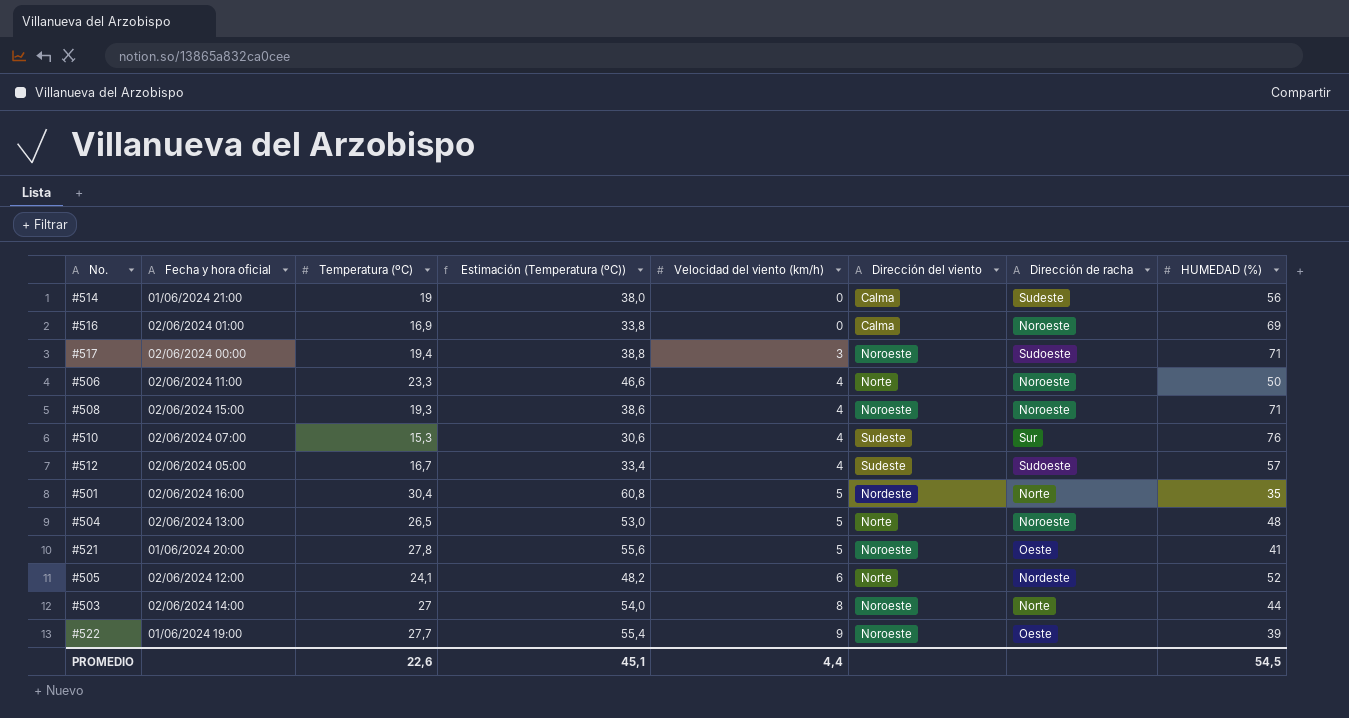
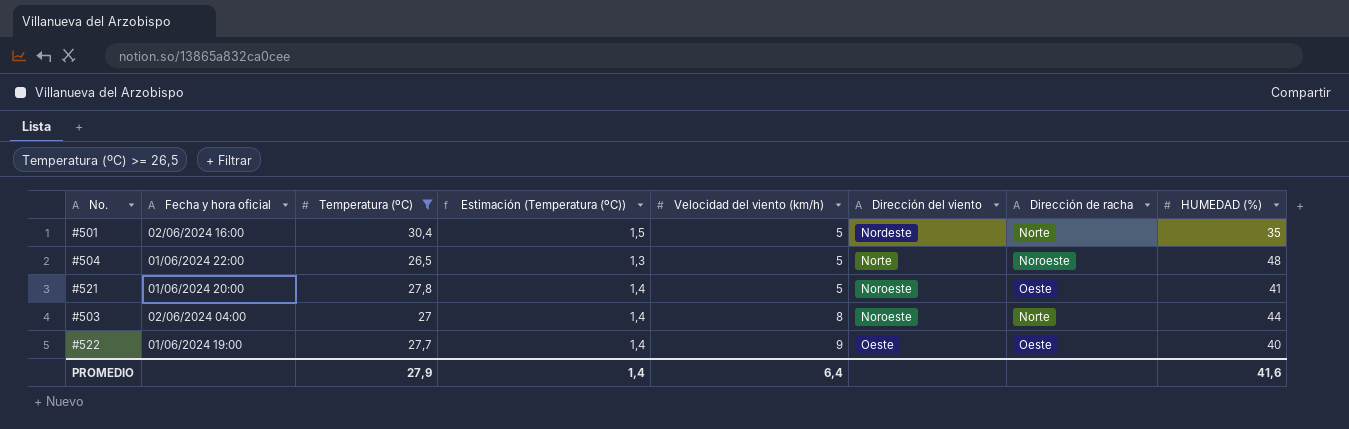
filter: none -> Temperatura (ºC) >= 26,5
column Estimación (Temperatura (ºC)) | formula: [Temperatura (ºC)] * 2 -> [Temperatura (ºC)] * 0,05
#504 | Fecha y hora oficial: 02/06/2024 13:00 -> 01/06/2024 22:00
#503 | Fecha y hora oficial: 02/06/2024 14:00 -> 02/06/2024 04:00
#522 | Dirección del viento: Noroeste -> Oeste
#522 | HUMEDAD (%): 39 -> 40
PROMEDIO | Temperatura (ºC): 22,6 -> 27,9
PROMEDIO | Estimación (Temperatura (ºC)): 45,1 -> 1,4
PROMEDIO | Velocidad del viento (km/h): 4,4 -> 6,4
PROMEDIO | HUMEDAD (%): 54,5 -> 41,6

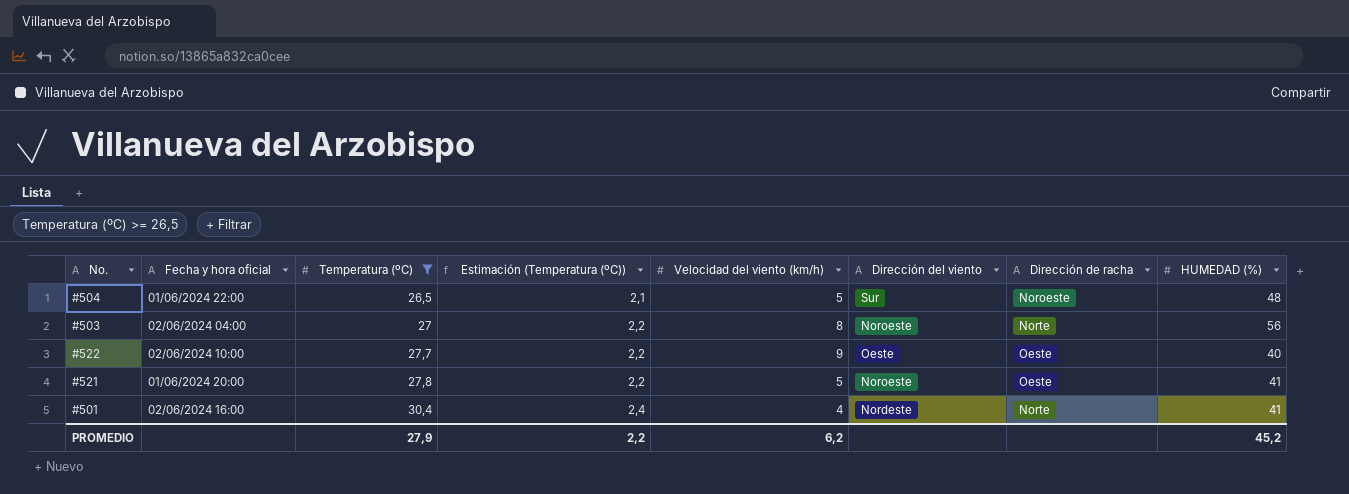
row order: Velocidad del viento (km/h) ascending -> Temperatura (ºC) ascending
column Estimación (Temperatura (ºC)) | formula: [Temperatura (ºC)] * 0,05 -> [Temperatura (ºC)] * 0,08
#504 | Dirección del viento: Norte -> Sur
#503 | HUMEDAD (%): 44 -> 56
#522 | Fecha y hora oficial: 01/06/2024 19:00 -> 02/06/2024 10:00
#501 | Velocidad del viento (km/h): 5 -> 4
#501 | HUMEDAD (%): 35 -> 41
PROMEDIO | Estimación (Temperatura (ºC)): 1,4 -> 2,2
PROMEDIO | Velocidad del viento (km/h): 6,4 -> 6,2
PROMEDIO | HUMEDAD (%): 41,6 -> 45,2

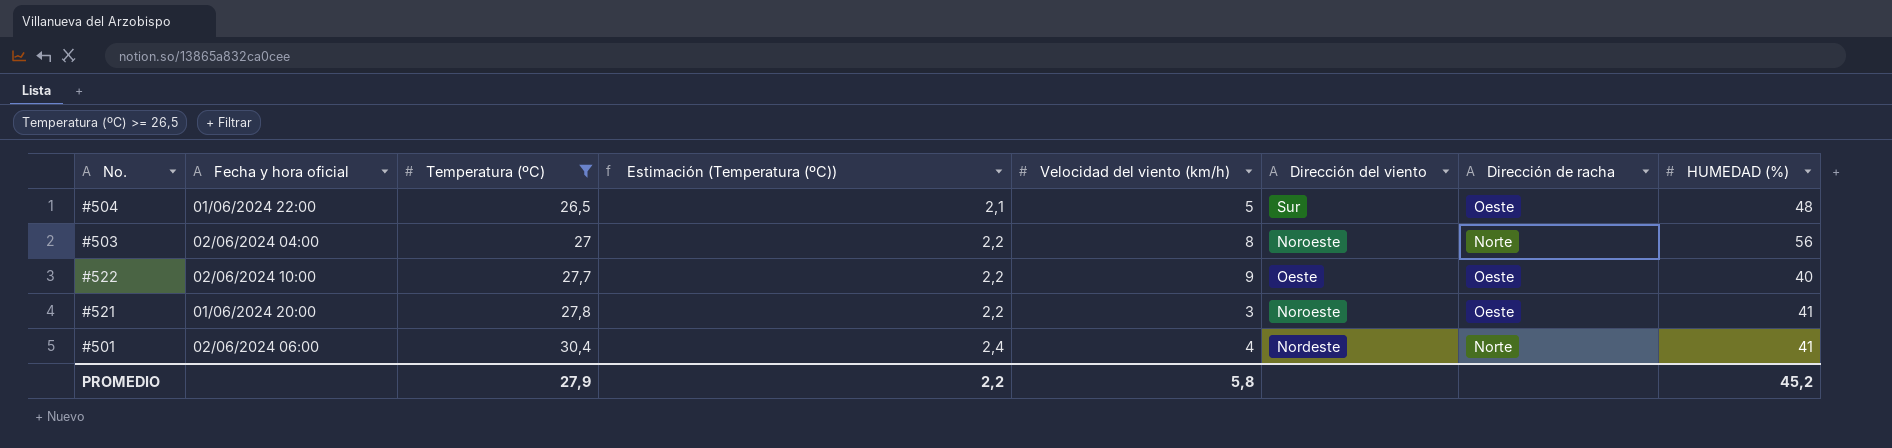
#504 | Dirección de racha: Noroeste -> Oeste
#521 | Velocidad del viento (km/h): 5 -> 3
#501 | Fecha y hora oficial: 02/06/2024 16:00 -> 02/06/2024 06:00
PROMEDIO | Velocidad del viento (km/h): 6,2 -> 5,8

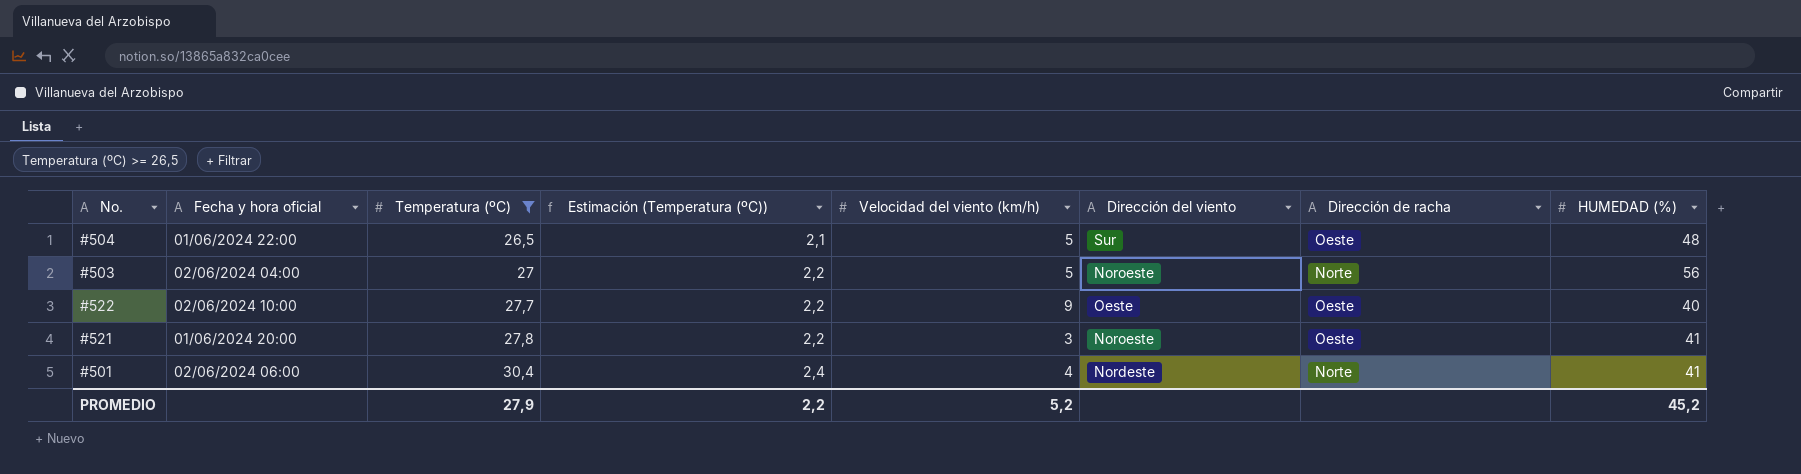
#503 | Velocidad del viento (km/h): 8 -> 5
PROMEDIO | Velocidad del viento (km/h): 5,8 -> 5,2

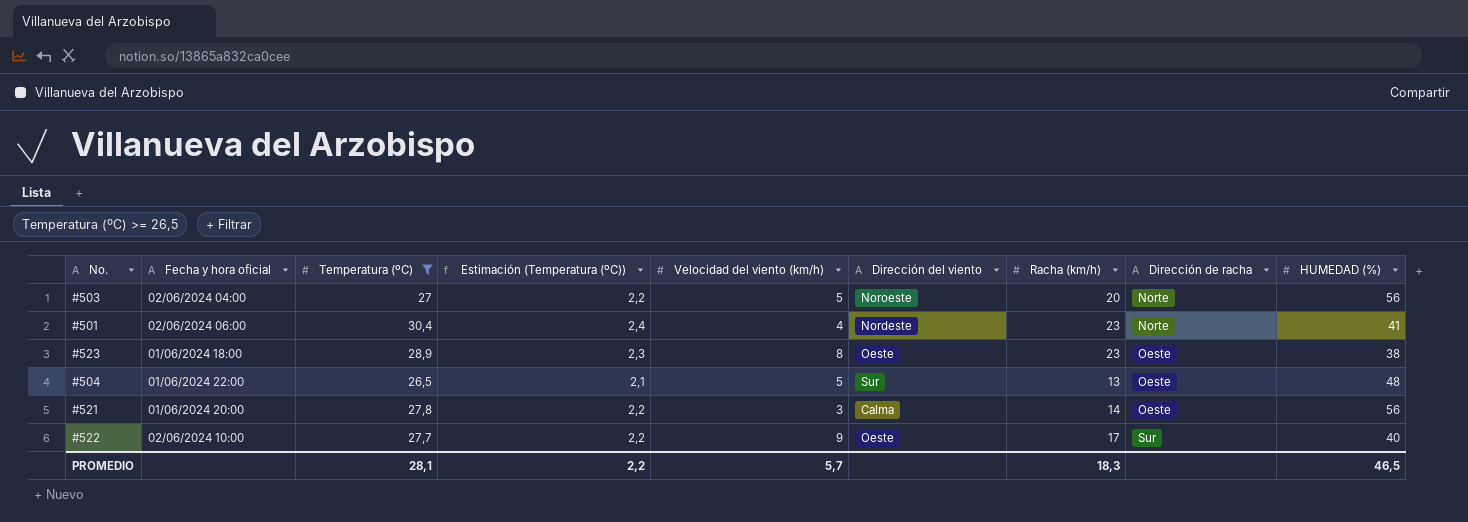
row order: Temperatura (ºC) ascending -> Dirección de racha ascending
column Racha (km/h) | position: none -> 7
row #523: none -> 01/06/2024 18:00 | 28,9 | 2,3 | 8 | Oeste | 23 | Oeste | 38
#521 | Dirección del viento: Noroeste -> Calma
#521 | HUMEDAD (%): 41 -> 56
#522 | Dirección de racha: Oeste -> Sur
PROMEDIO | Temperatura (ºC): 27,9 -> 28,1
PROMEDIO | Velocidad del viento (km/h): 5,2 -> 5,7
PROMEDIO | HUMEDAD (%): 45,2 -> 46,5

